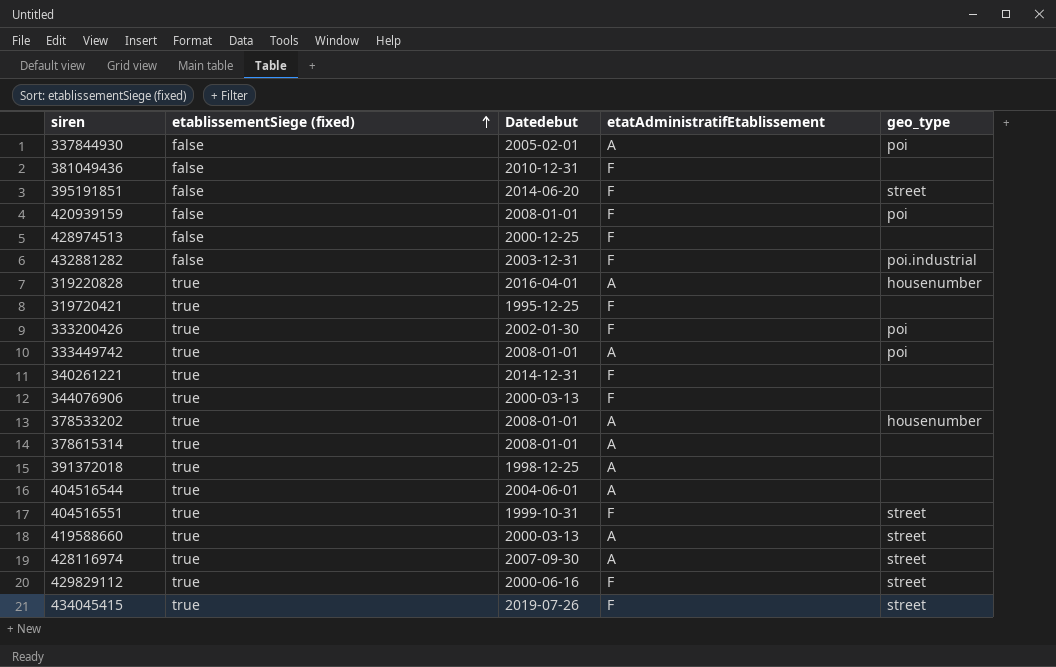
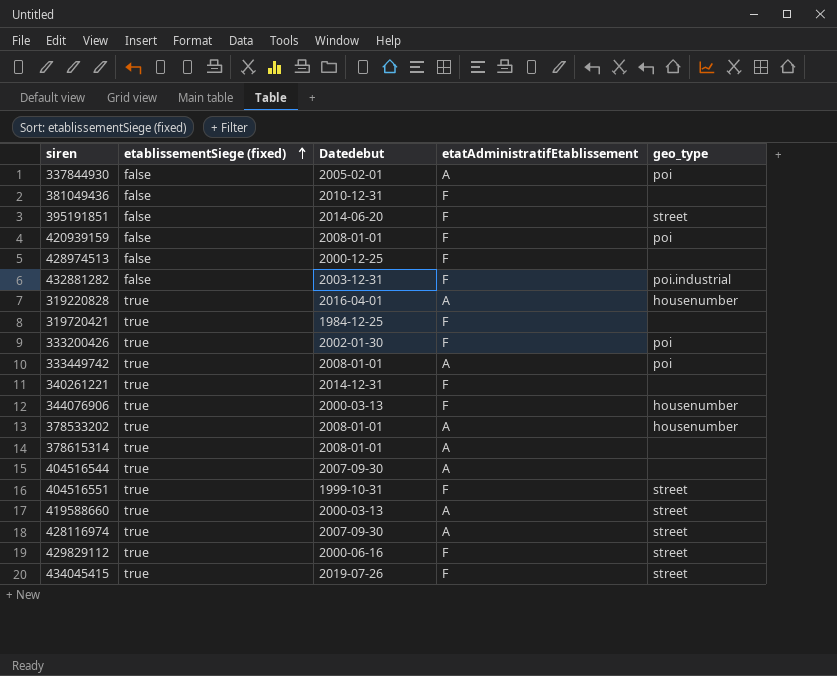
row 391372018: true | 1998-12-25 | A | none -> none
319720421 | Datedebut: 1995-12-25 -> 1984-12-25
344076906 | geo_type: none -> housenumber
404516544 | Datedebut: 2004-06-01 -> 2007-09-30

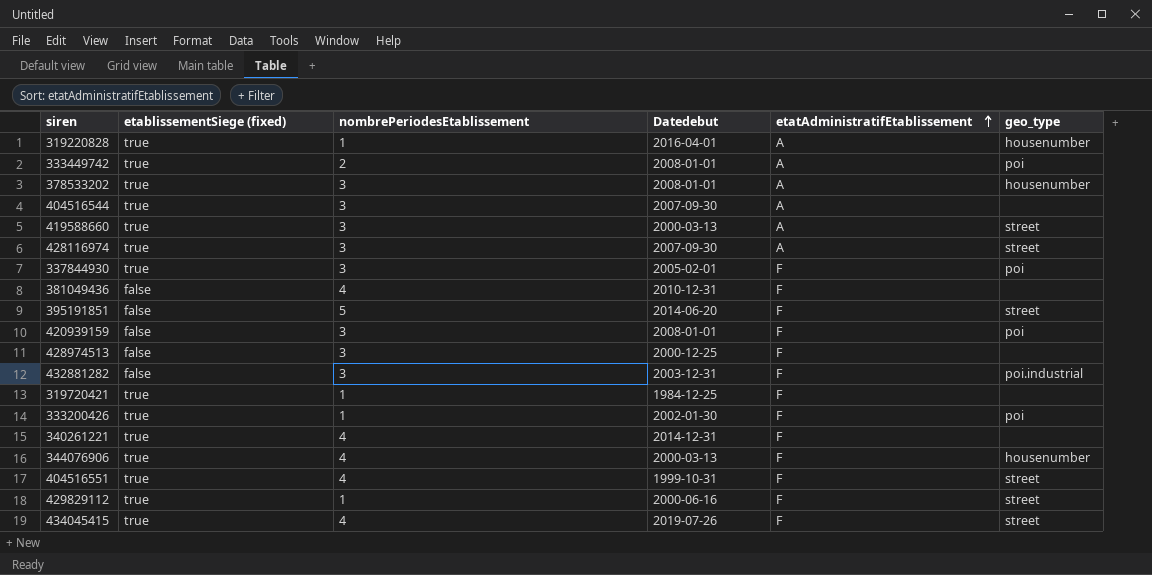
row order: etablissementSiege (fixed) ascending -> etatAdministratifEtablissement ascending
column nombrePeriodesEtablissement | position: none -> 3
row 378615314: true | 2008-01-01 | A | none -> none
337844930 | etablissementSiege (fixed): false -> true
337844930 | etatAdministratifEtablissement: A -> F

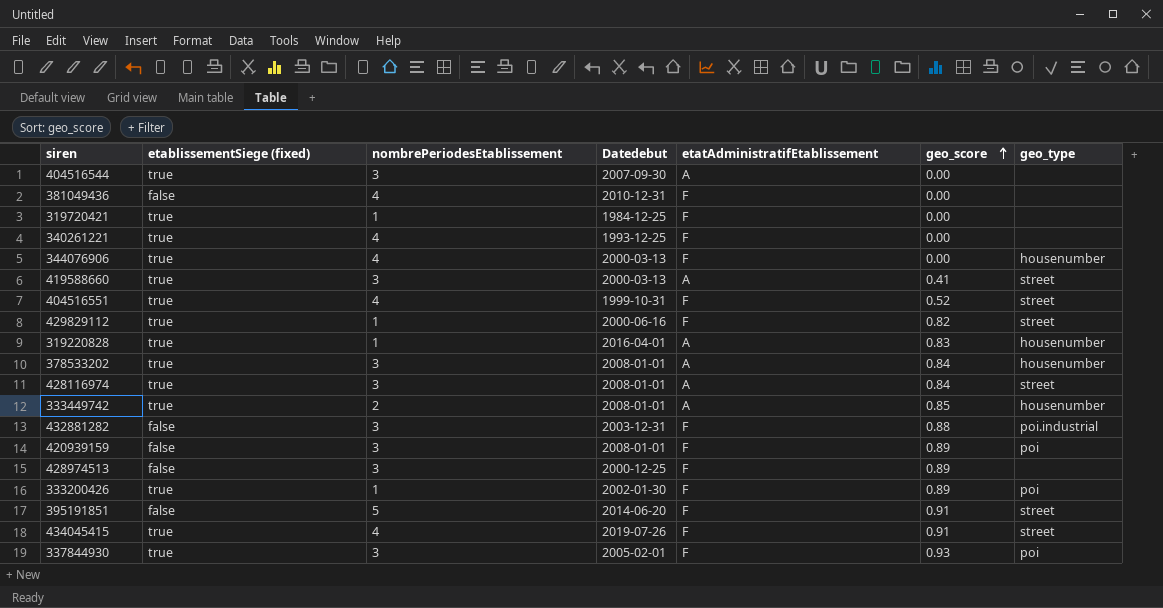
row order: etatAdministratifEtablissement ascending -> geo_score ascending
column geo_score | position: none -> 6
340261221 | Datedebut: 2014-12-31 -> 1993-12-25
428116974 | Datedebut: 2007-09-30 -> 2008-01-01
333449742 | geo_type: poi -> housenumber

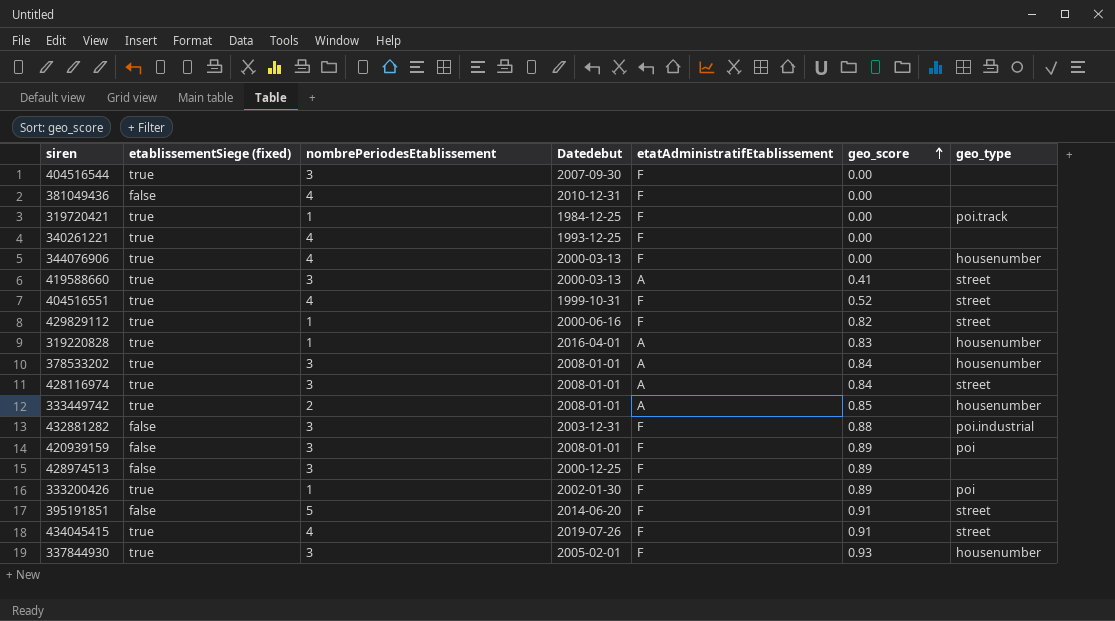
404516544 | etatAdministratifEtablissement: A -> F
319720421 | geo_type: none -> poi.track
337844930 | geo_type: poi -> housenumber

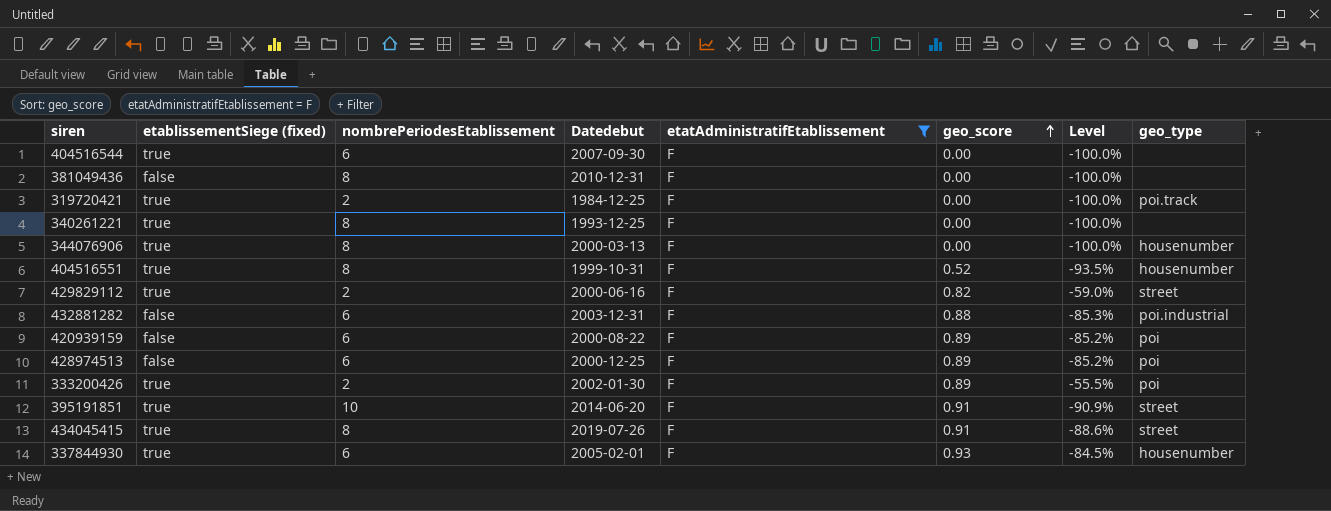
filter: none -> etatAdministratifEtablissement = F
column Level | formula: none -> ([geo_score] - [nombrePeriodesEtablissement]) / [nombrePeriodesEtablissement]
404516544 | nombrePeriodesEtablissement: 3 -> 6
381049436 | nombrePeriodesEtablissement: 4 -> 8
319720421 | nombrePeriodesEtablissement: 1 -> 2
340261221 | nombrePeriodesEtablissement: 4 -> 8
344076906 | nombrePeriodesEtablissement: 4 -> 8
404516551 | nombrePeriodesEtablissement: 4 -> 8
404516551 | geo_type: street -> housenumber
429829112 | nombrePeriodesEtablissement: 1 -> 2
432881282 | nombrePeriodesEtablissement: 3 -> 6
420939159 | nombrePeriodesEtablissement: 3 -> 6
420939159 | Datedebut: 2008-01-01 -> 2000-08-22
428974513 | nombrePeriodesEtablissement: 3 -> 6
428974513 | geo_type: none -> poi
333200426 | nombrePeriodesEtablissement: 1 -> 2
395191851 | etablissementSiege (fixed): false -> true
395191851 | nombrePeriodesEtablissement: 5 -> 10
434045415 | nombrePeriodesEtablissement: 4 -> 8
337844930 | nombrePeriodesEtablissement: 3 -> 6

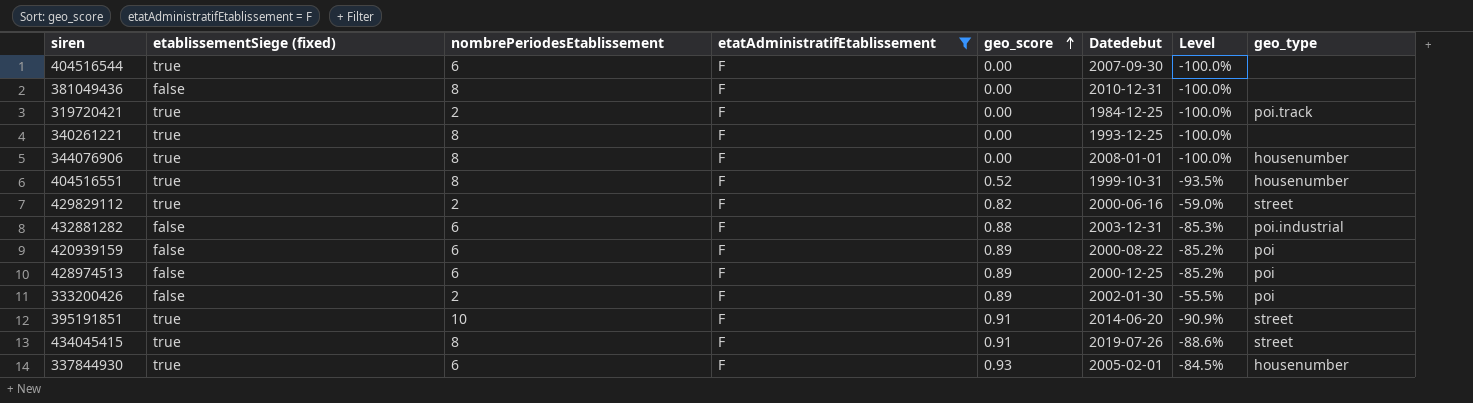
column Datedebut | position: 4 -> 6
344076906 | Datedebut: 2000-03-13 -> 2008-01-01
333200426 | etablissementSiege (fixed): true -> false

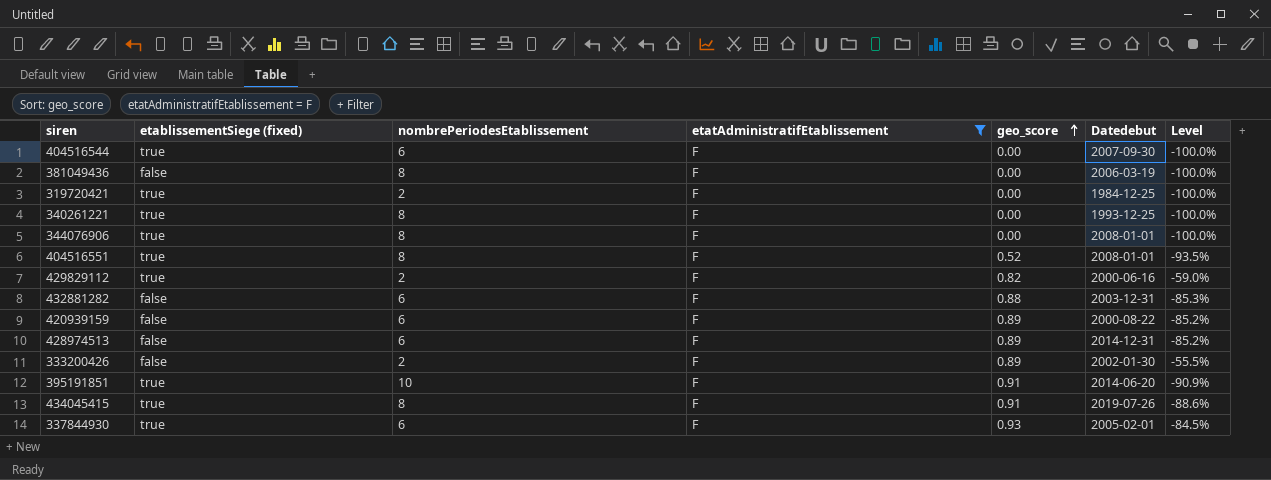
column geo_type | position: 8 -> none
381049436 | Datedebut: 2010-12-31 -> 2006-03-19
404516551 | Datedebut: 1999-10-31 -> 2008-01-01
428974513 | Datedebut: 2000-12-25 -> 2014-12-31

